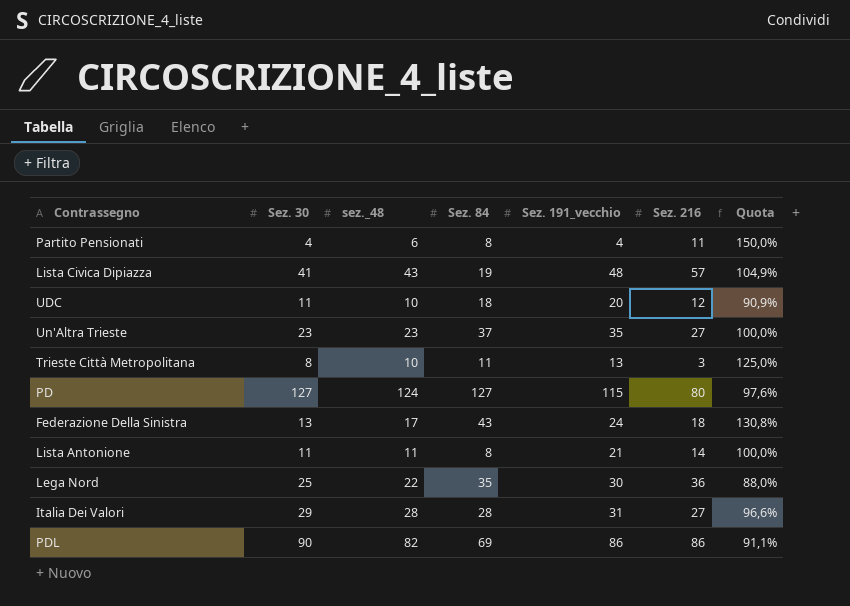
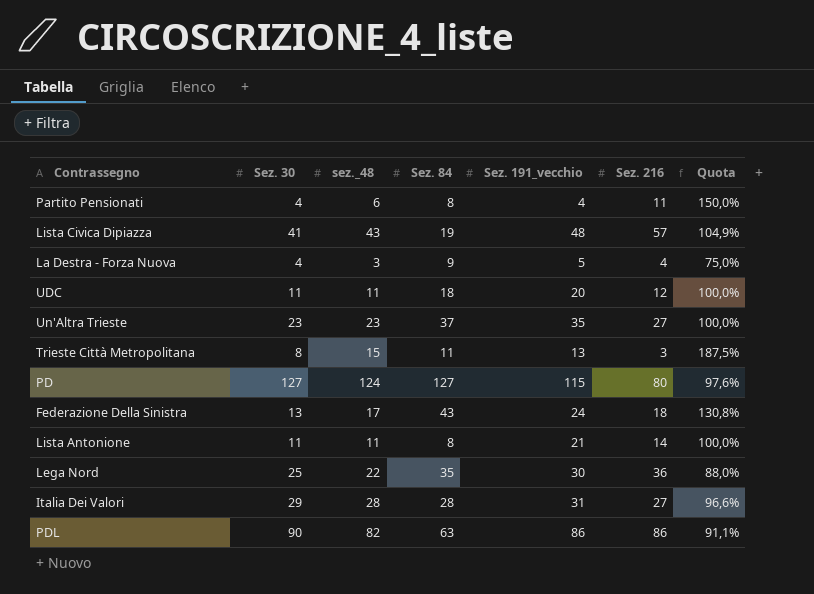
row La Destra - Forza Nuova: none -> 4 | 3 | 9 | 5 | 4 | 75,0%
UDC | sez._48: 10 -> 11
UDC | Quota: 90,9% -> 100,0%
Trieste Città Metropolitana | sez._48: 10 -> 15
Trieste Città Metropolitana | Quota: 125,0% -> 187,5%
PDL | Sez. 84: 69 -> 63

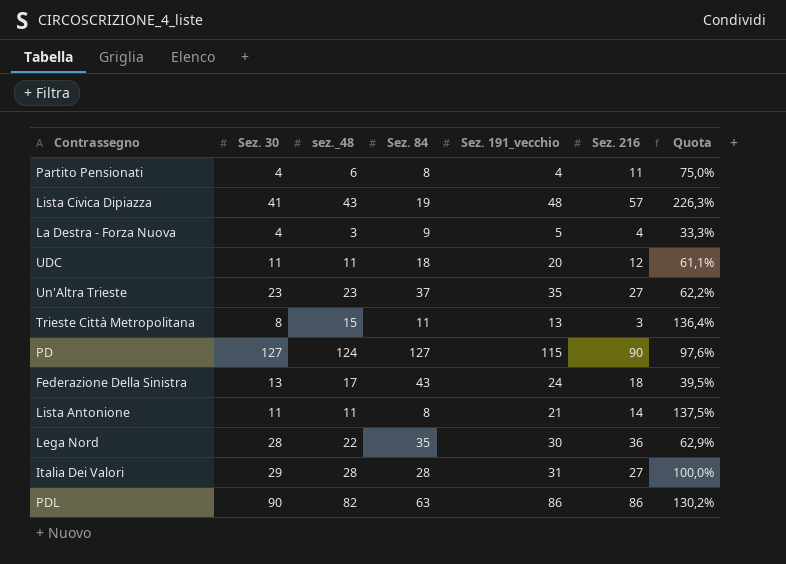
column Quota | formula: [sez._48] / [Sez. 30] -> [sez._48] / [Sez. 84]
PD | Sez. 216: 80 -> 90
Lega Nord | Sez. 30: 25 -> 28

